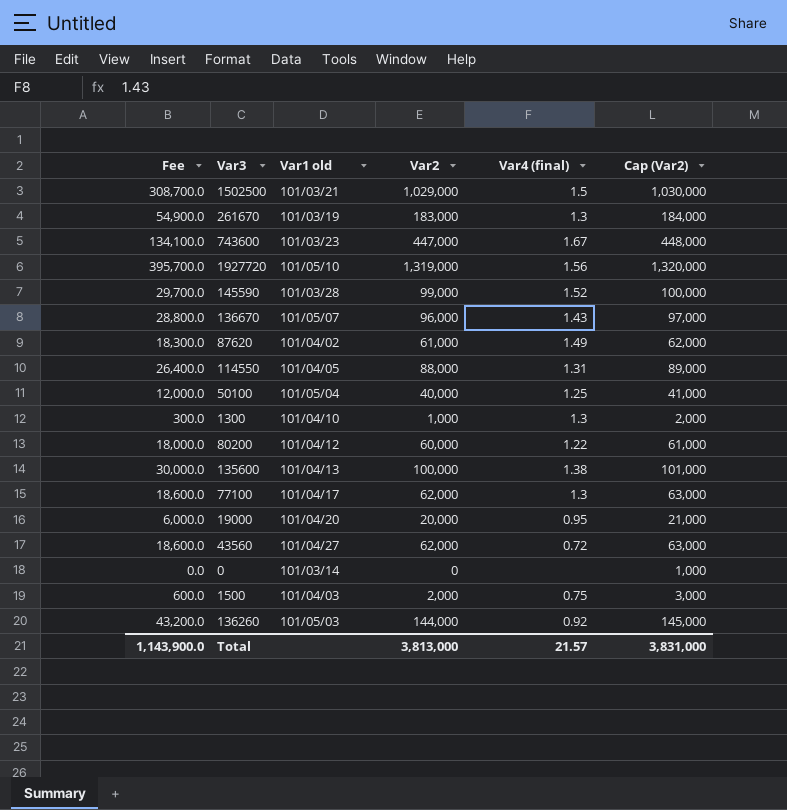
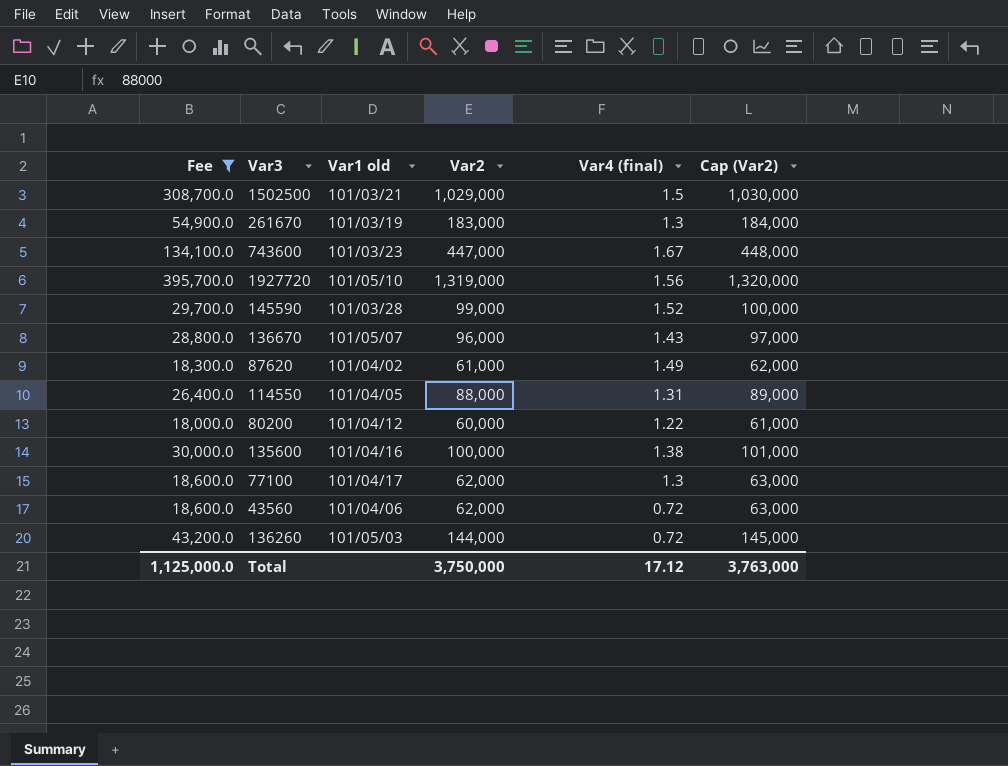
filter: none -> Fee >= 18,000.0
135600 | Var1 old: 101/04/13 -> 101/04/16
43560 | Var1 old: 101/04/27 -> 101/04/06
136260 | Var4 (final): 0.92 -> 0.72
Total | Fee: 1,143,900.0 -> 1,125,000.0
Total | Var2: 3,813,000 -> 3,750,000
Total | Var4 (final): 21.57 -> 17.12
Total | Cap (Var2): 3,831,000 -> 3,763,000

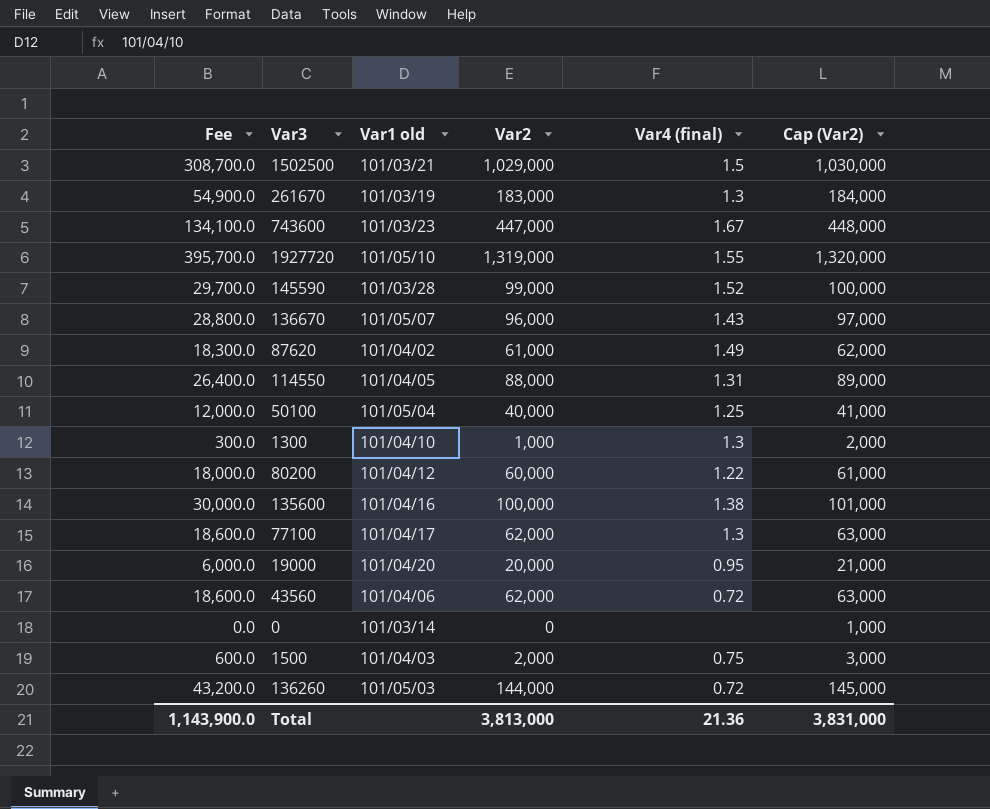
filter: Fee >= 18,000.0 -> none
1927720 | Var4 (final): 1.56 -> 1.55
Total | Fee: 1,125,000.0 -> 1,143,900.0
Total | Var2: 3,750,000 -> 3,813,000
Total | Var4 (final): 17.12 -> 21.36
Total | Cap (Var2): 3,763,000 -> 3,831,000

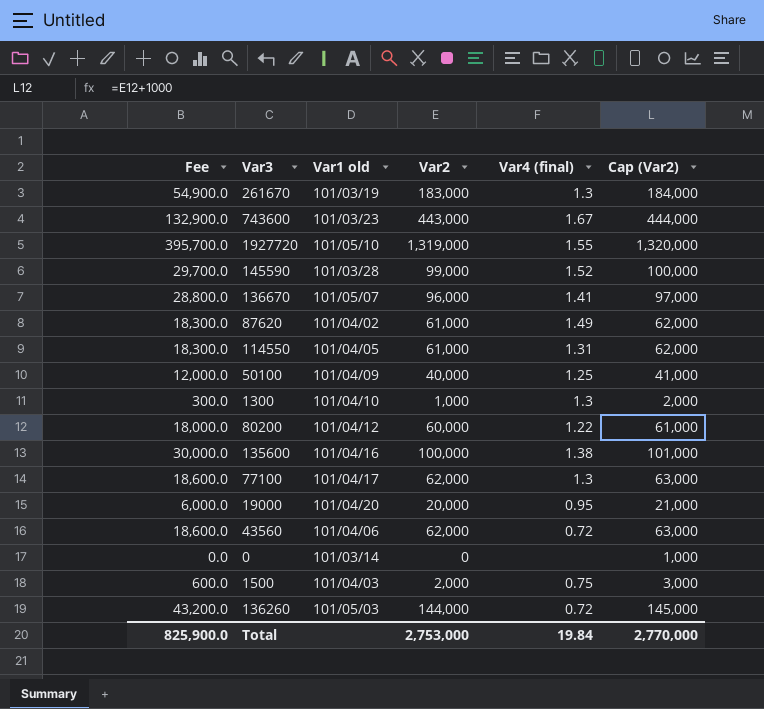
row 1502500: 308,700.0 | 101/03/21 | 1,029,000 | 1.5 | 1,030,000 -> none
743600 | Fee: 134,100.0 -> 132,900.0
743600 | Var2: 447,000 -> 443,000
743600 | Cap (Var2): 448,000 -> 444,000
136670 | Var4 (final): 1.43 -> 1.41
114550 | Fee: 26,400.0 -> 18,300.0
114550 | Var2: 88,000 -> 61,000
114550 | Cap (Var2): 89,000 -> 62,000
50100 | Var1 old: 101/05/04 -> 101/04/09
Total | Fee: 1,143,900.0 -> 825,900.0
Total | Var2: 3,813,000 -> 2,753,000
Total | Var4 (final): 21.36 -> 19.84
Total | Cap (Var2): 3,831,000 -> 2,770,000

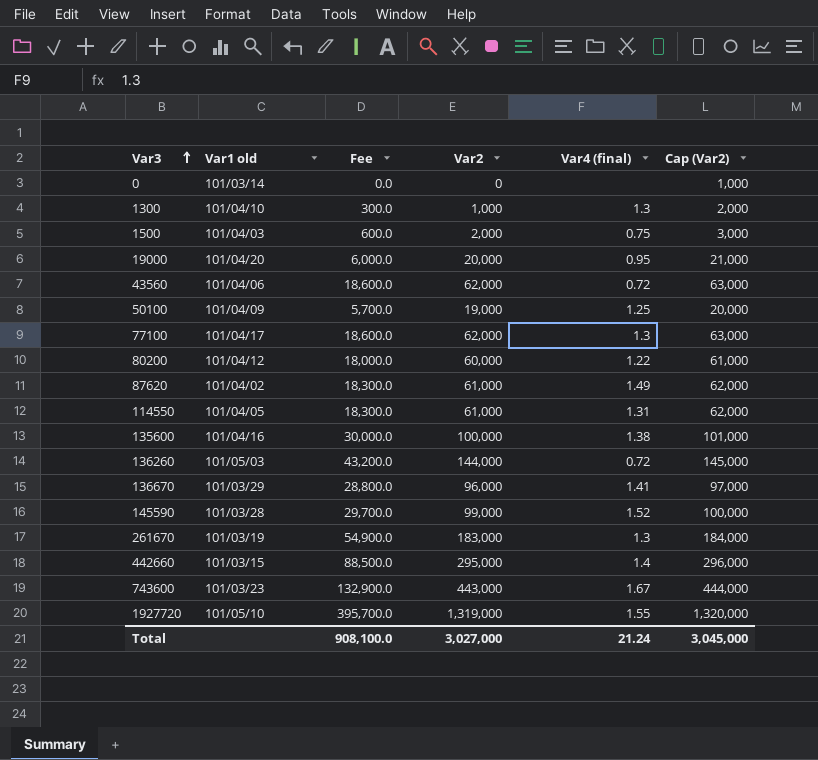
row order: none -> Var3 ascending
column Fee | position: 1 -> 3
50100 | Fee: 12,000.0 -> 5,700.0
50100 | Var2: 40,000 -> 19,000
50100 | Cap (Var2): 41,000 -> 20,000
136670 | Var1 old: 101/05/07 -> 101/03/29
row 442660: none -> 101/03/15 | 88,500.0 | 295,000 | 1.4 | 296,000
Total | Fee: 825,900.0 -> 908,100.0
Total | Var2: 2,753,000 -> 3,027,000
Total | Var4 (final): 19.84 -> 21.24
Total | Cap (Var2): 2,770,000 -> 3,045,000

